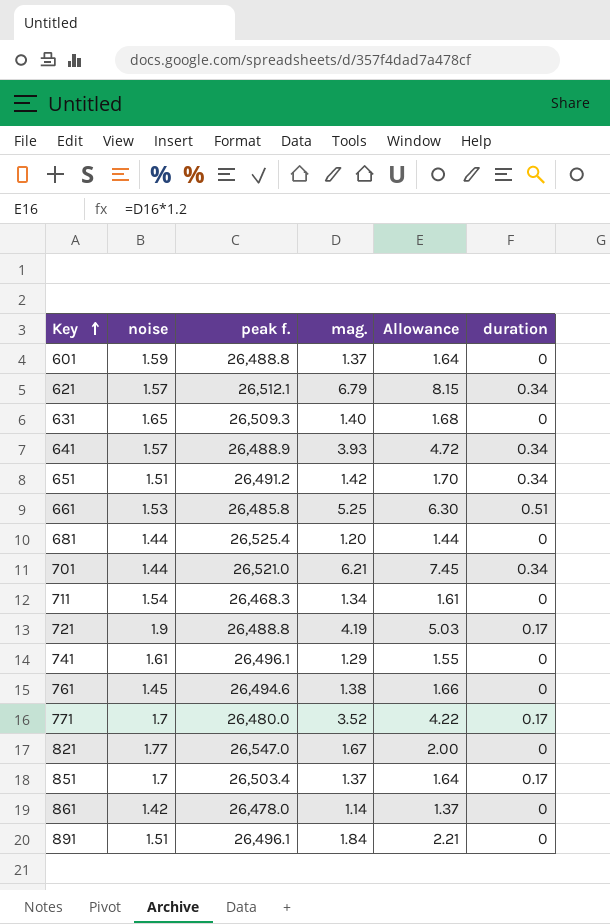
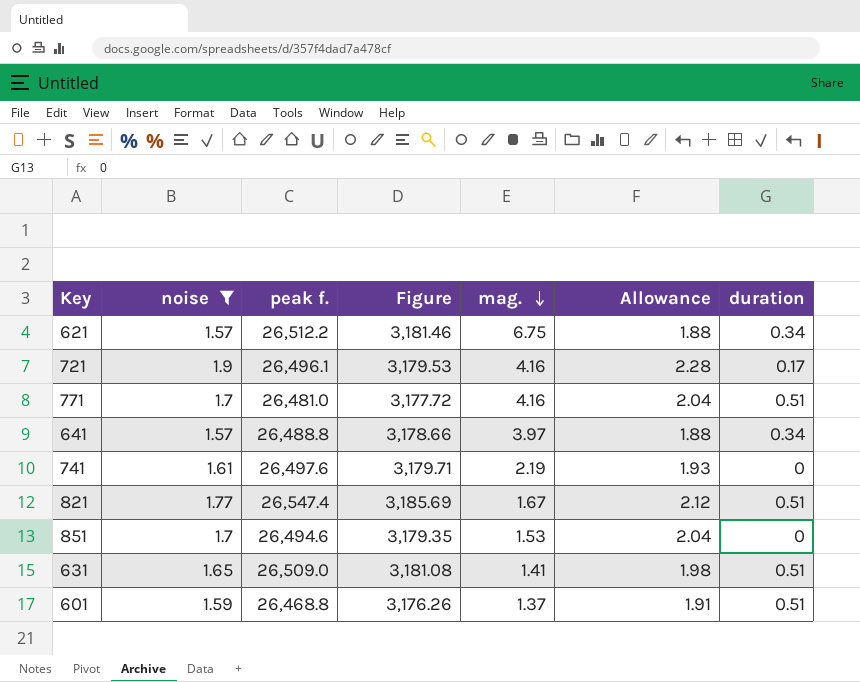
filter: none -> noise >= 1.57
row order: Key ascending -> mag. descending
column Figure | formula: none -> [peak f.] * 0.12
column Allowance | formula: [mag.] * 1.2 -> [noise] * 1.2
621 | peak f.: 26,512.1 -> 26,512.2
621 | mag.: 6.79 -> 6.75
721 | peak f.: 26,488.8 -> 26,496.1
721 | mag.: 4.19 -> 4.16
771 | peak f.: 26,480.0 -> 26,481.0
771 | mag.: 3.52 -> 4.16
771 | duration: 0.17 -> 0.51
641 | peak f.: 26,488.9 -> 26,488.8
641 | mag.: 3.93 -> 3.97
741 | peak f.: 26,496.1 -> 26,497.6
741 | mag.: 1.29 -> 2.19
821 | peak f.: 26,547.0 -> 26,547.4
821 | duration: 0 -> 0.51
851 | peak f.: 26,503.4 -> 26,494.6
851 | mag.: 1.37 -> 1.53
851 | duration: 0.17 -> 0
631 | peak f.: 26,509.3 -> 26,509.0
631 | mag.: 1.40 -> 1.41
631 | duration: 0 -> 0.51
601 | peak f.: 26,488.8 -> 26,468.8
601 | duration: 0 -> 0.51

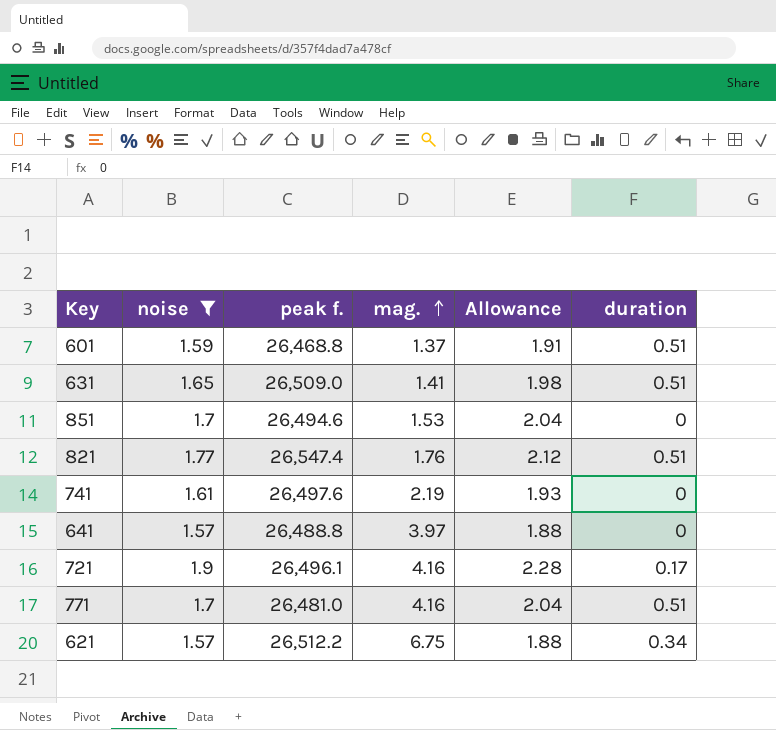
row order: mag. descending -> mag. ascending
column Figure | formula: [peak f.] * 0.12 -> none
821 | mag.: 1.67 -> 1.76
641 | duration: 0.34 -> 0

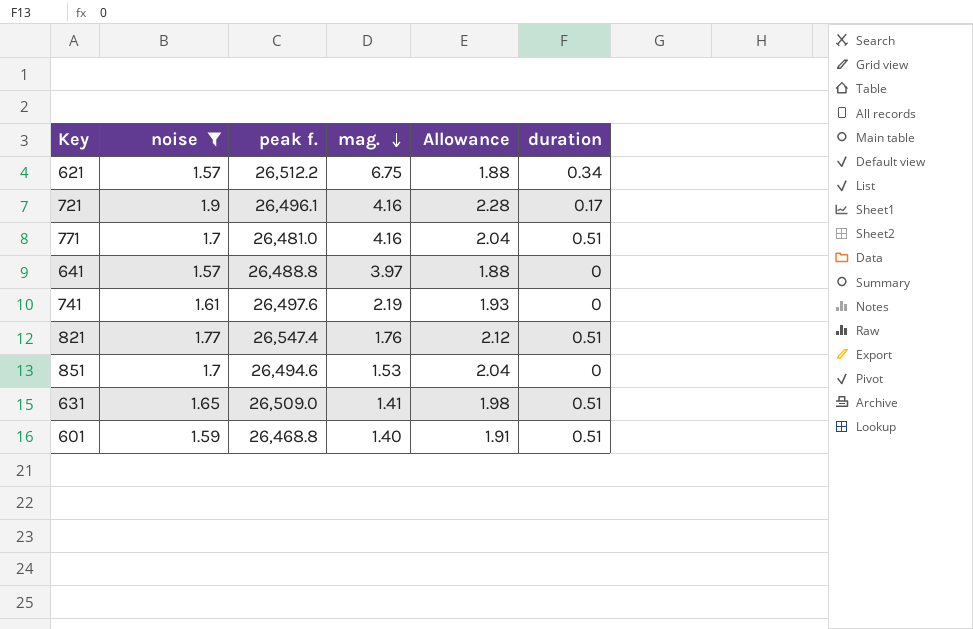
row order: mag. ascending -> mag. descending
601 | mag.: 1.37 -> 1.40

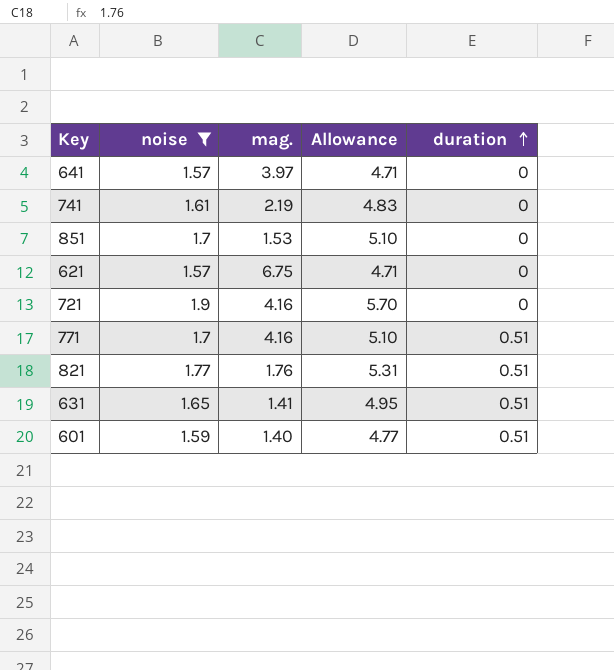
row order: mag. descending -> duration ascending
column peak f. | position: 3 -> none
column Allowance | formula: [noise] * 1.2 -> [noise] * 3
621 | duration: 0.34 -> 0
721 | duration: 0.17 -> 0

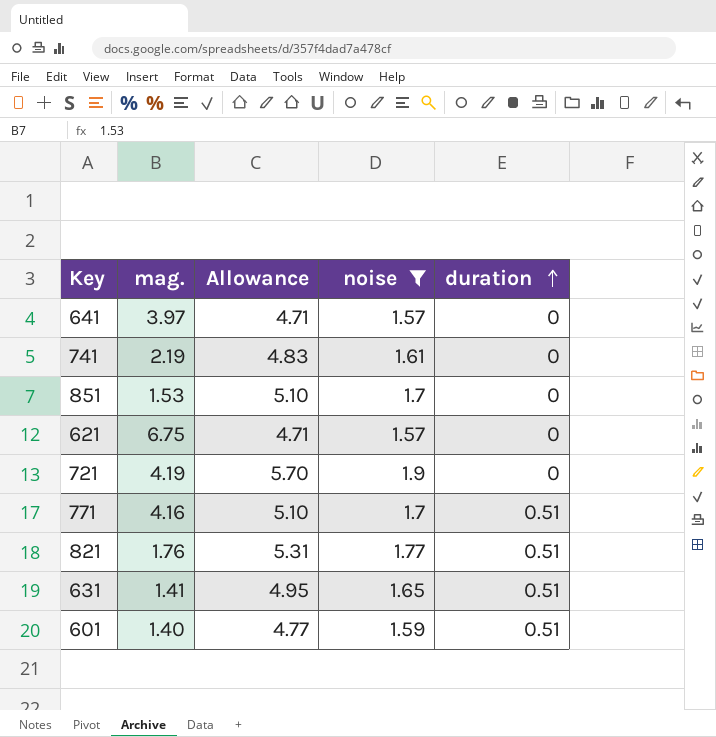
column noise | position: 2 -> 4
721 | mag.: 4.16 -> 4.19

